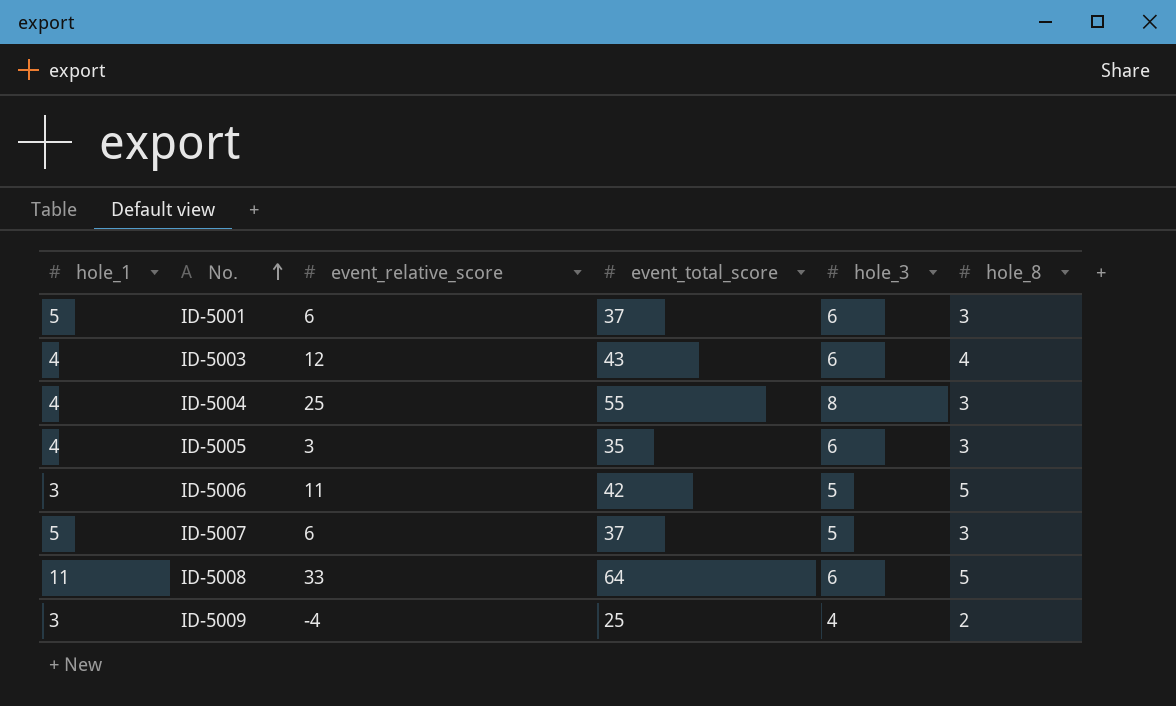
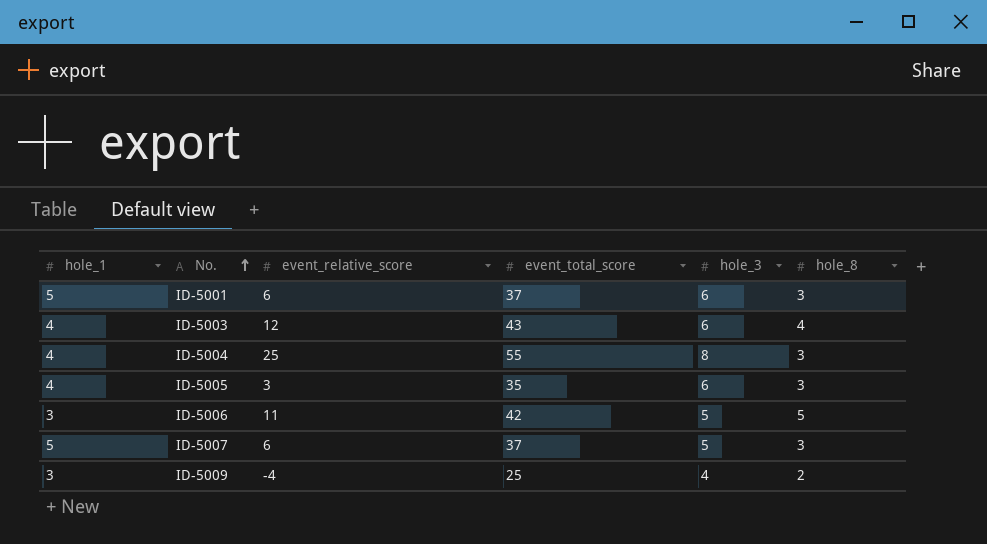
row ID-5008: 11 | 33 | 64 | 6 | 5 -> none

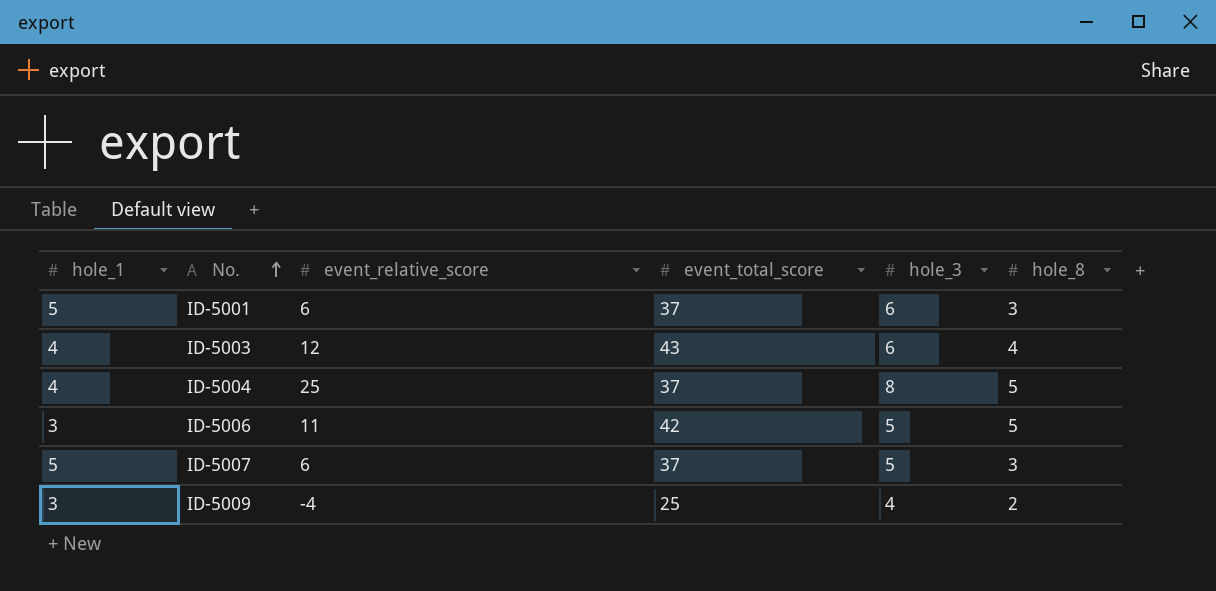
row ID-5005: 4 | 3 | 35 | 6 | 3 -> none
ID-5004 | event_total_score: 55 -> 37
ID-5004 | hole_8: 3 -> 5

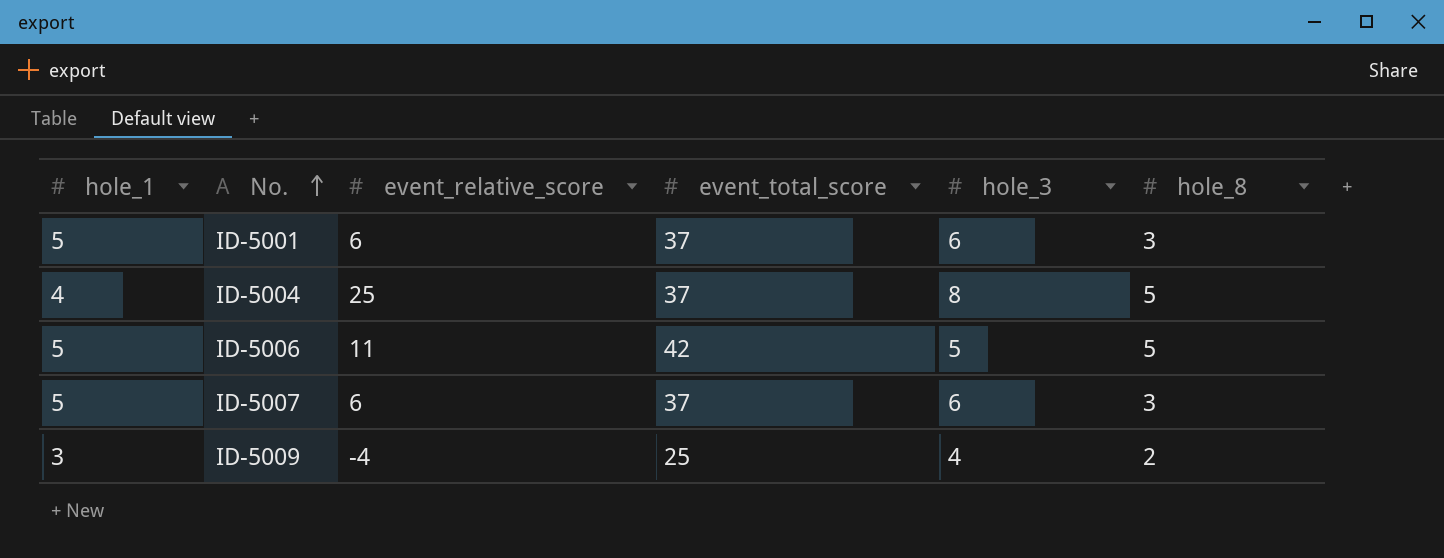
row ID-5003: 4 | 12 | 43 | 6 | 4 -> none
ID-5006 | hole_1: 3 -> 5
ID-5007 | hole_3: 5 -> 6

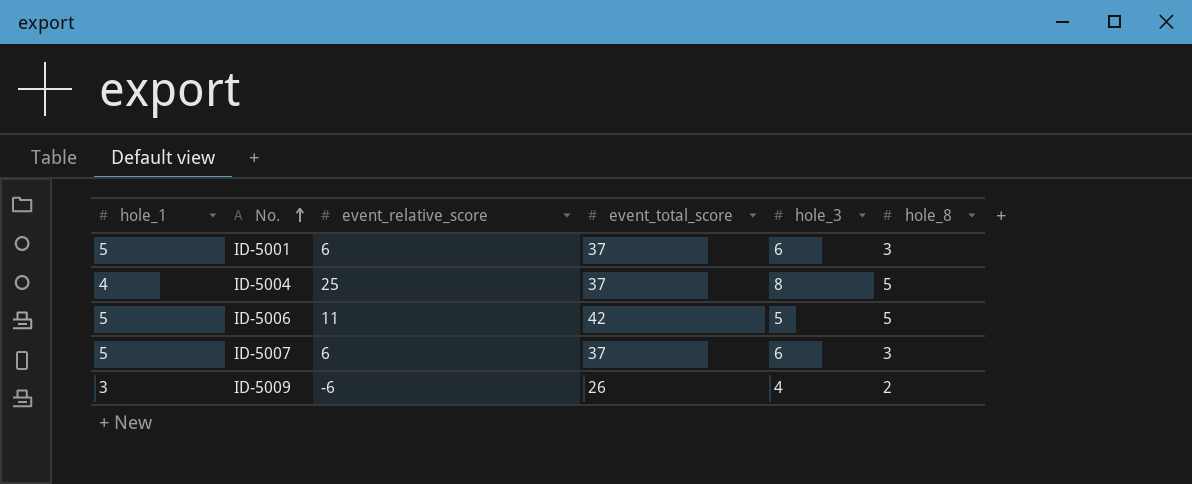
ID-5009 | event_relative_score: -4 -> -6
ID-5009 | event_total_score: 25 -> 26

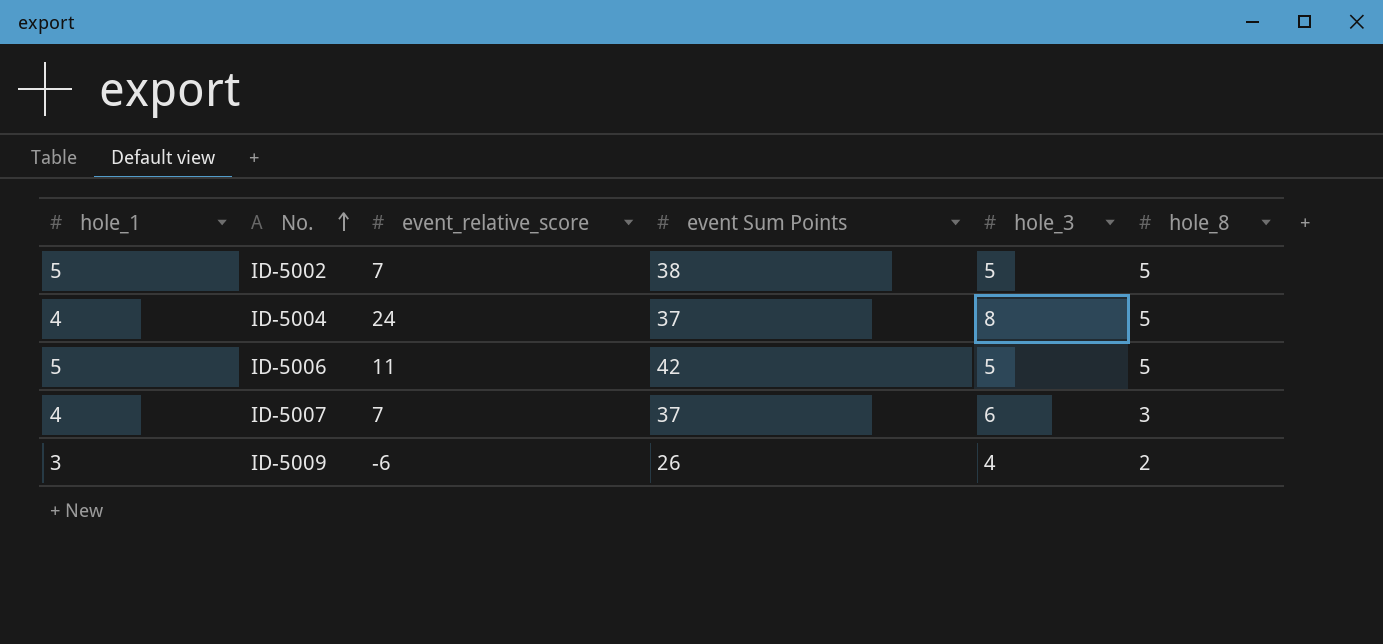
column name: event_total_score -> event Sum Points
row ID-5001: 5 | 6 | 37 | 6 | 3 -> none
row ID-5002: none -> 5 | 7 | 38 | 5 | 5
ID-5004 | event_relative_score: 25 -> 24
ID-5007 | hole_1: 5 -> 4
ID-5007 | event_relative_score: 6 -> 7

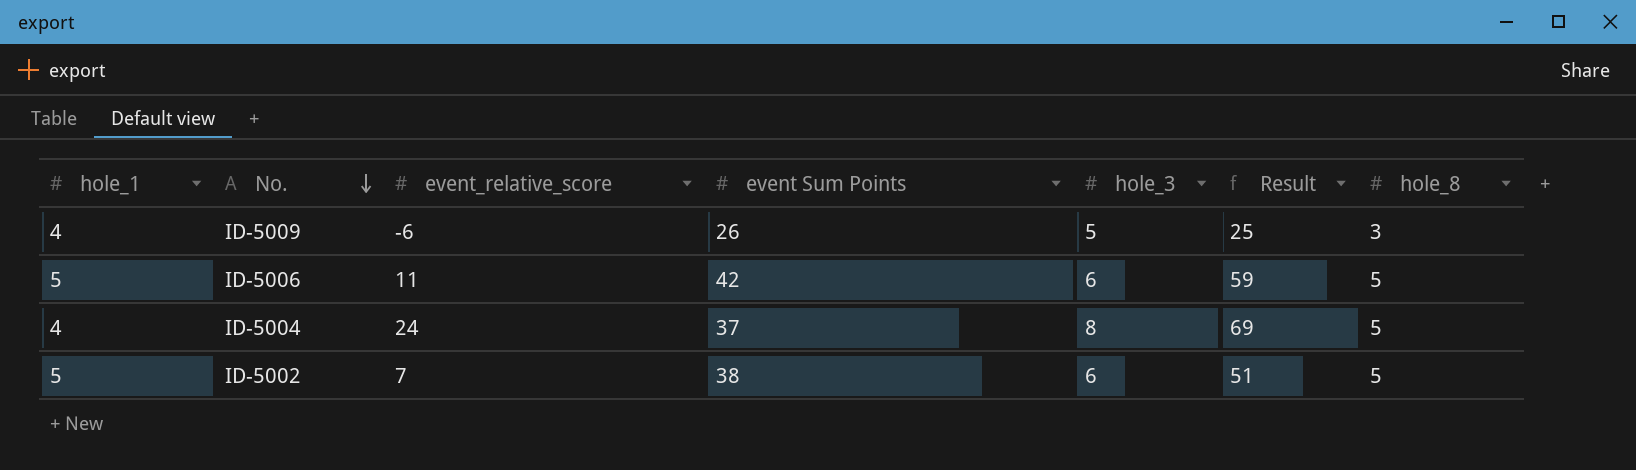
row order: No. ascending -> No. descending
column Result | formula: none -> [event_relative_score] + [event Sum Points] + [hole_3]
row ID-5007: 4 | 7 | 37 | 6 | 3 -> none
ID-5009 | hole_1: 3 -> 4
ID-5009 | hole_3: 4 -> 5
ID-5009 | hole_8: 2 -> 3
ID-5006 | hole_3: 5 -> 6
ID-5002 | hole_3: 5 -> 6

